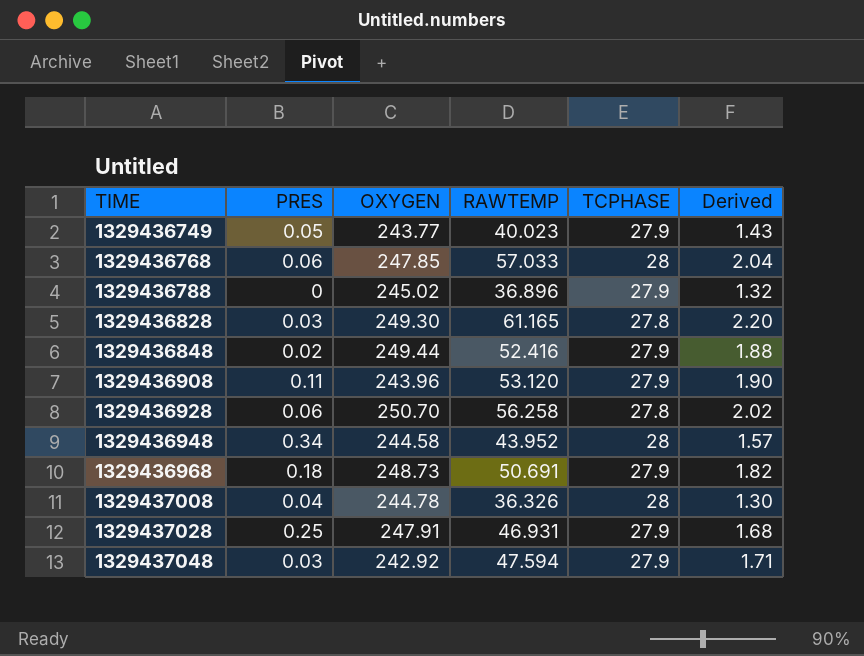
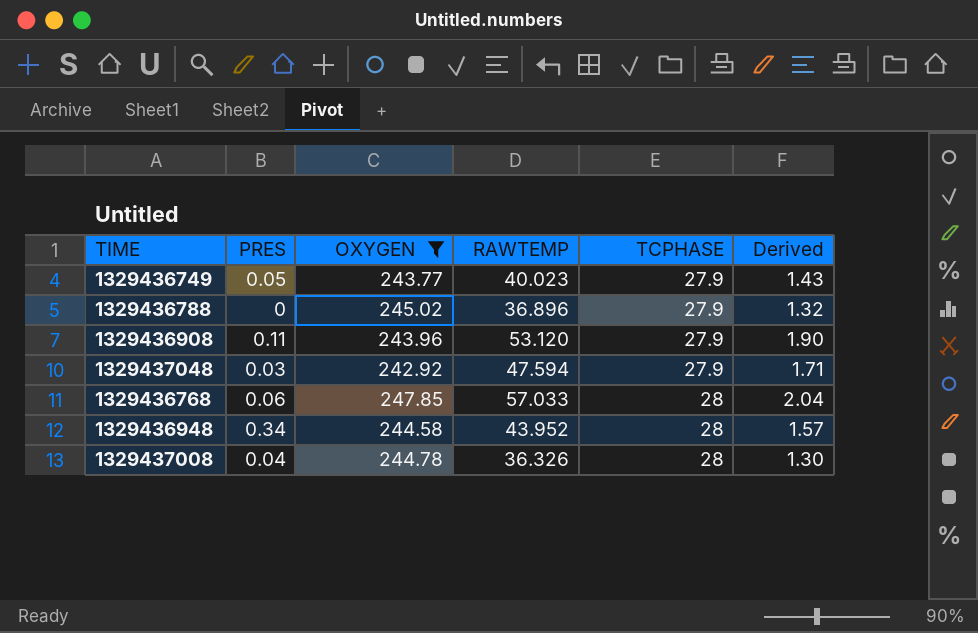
filter: none -> OXYGEN <= 247.85
row order: TIME ascending -> TCPHASE ascending

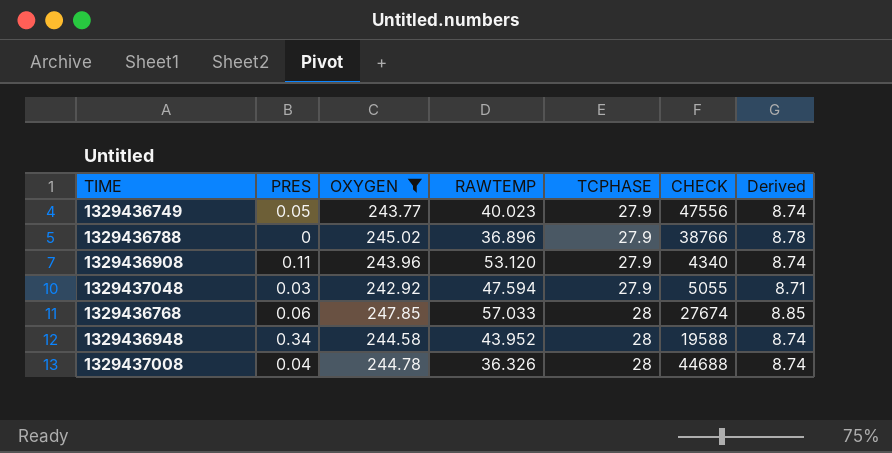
column CHECK | position: none -> 6
column Derived | formula: [RAWTEMP] / [TCPHASE] -> [OXYGEN] / [TCPHASE]

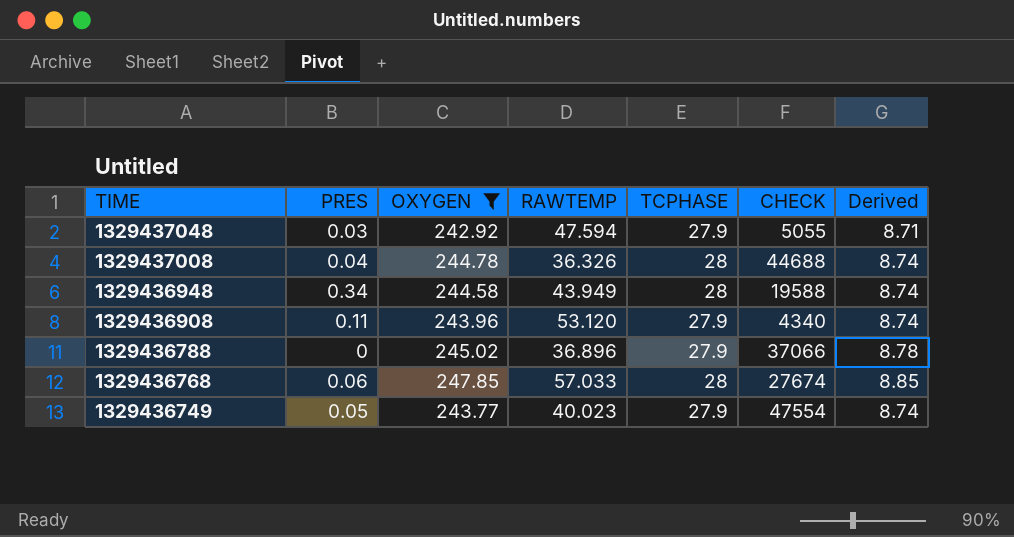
row order: TCPHASE ascending -> TIME descending
1329436948 | RAWTEMP: 43.952 -> 43.949
1329436788 | CHECK: 38766 -> 37066
1329436749 | CHECK: 47556 -> 47554

